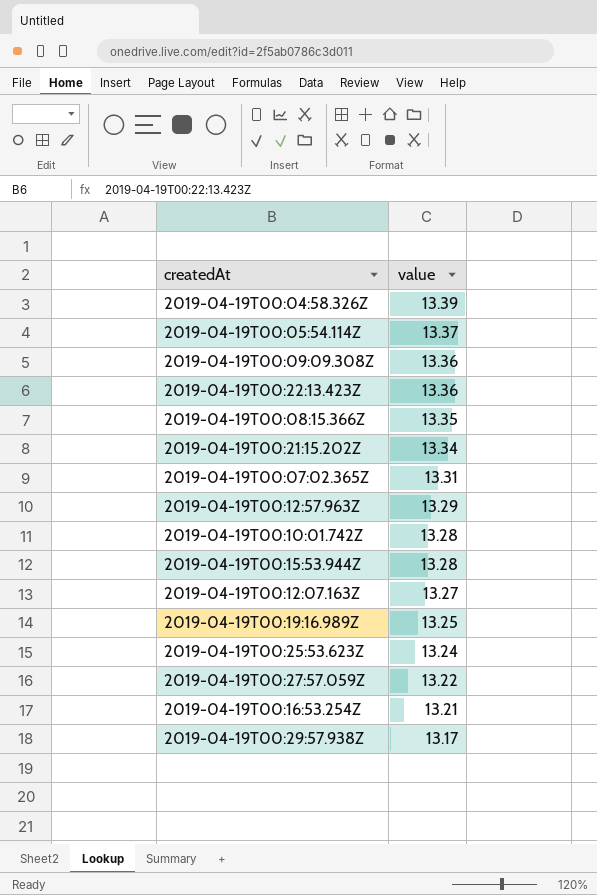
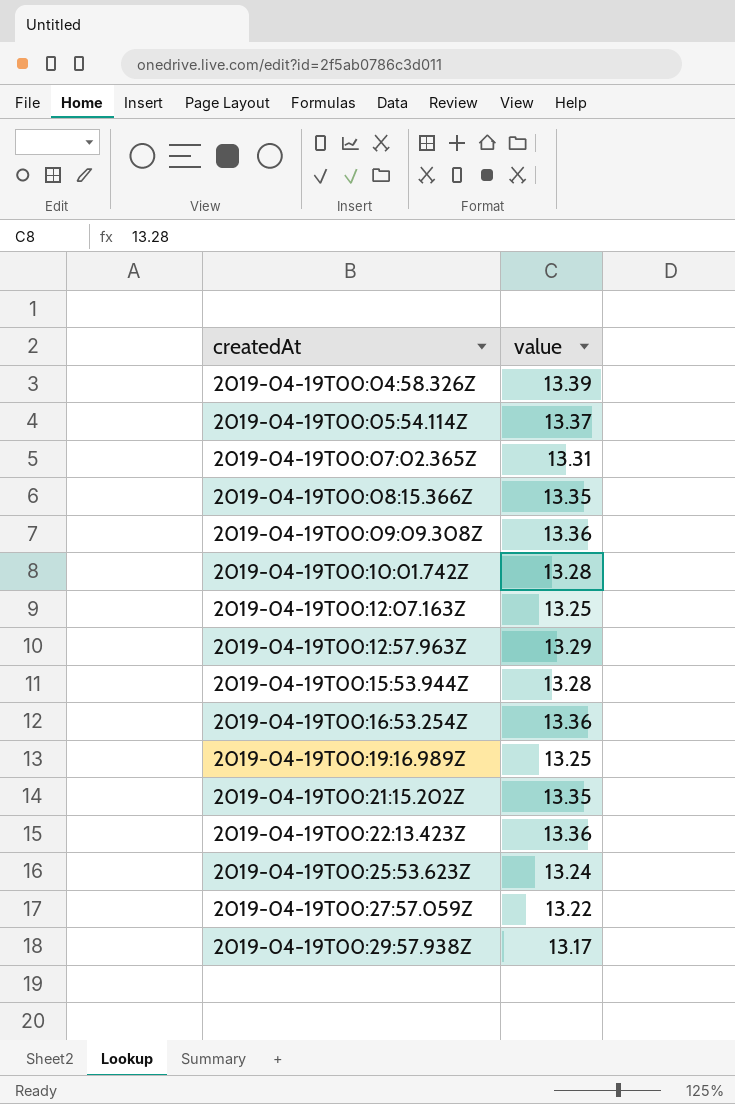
row order: value descending -> createdAt ascending
2019-04-19T00:12:07.163Z | value: 13.27 -> 13.25
2019-04-19T00:16:53.254Z | value: 13.21 -> 13.36
2019-04-19T00:21:15.202Z | value: 13.34 -> 13.35

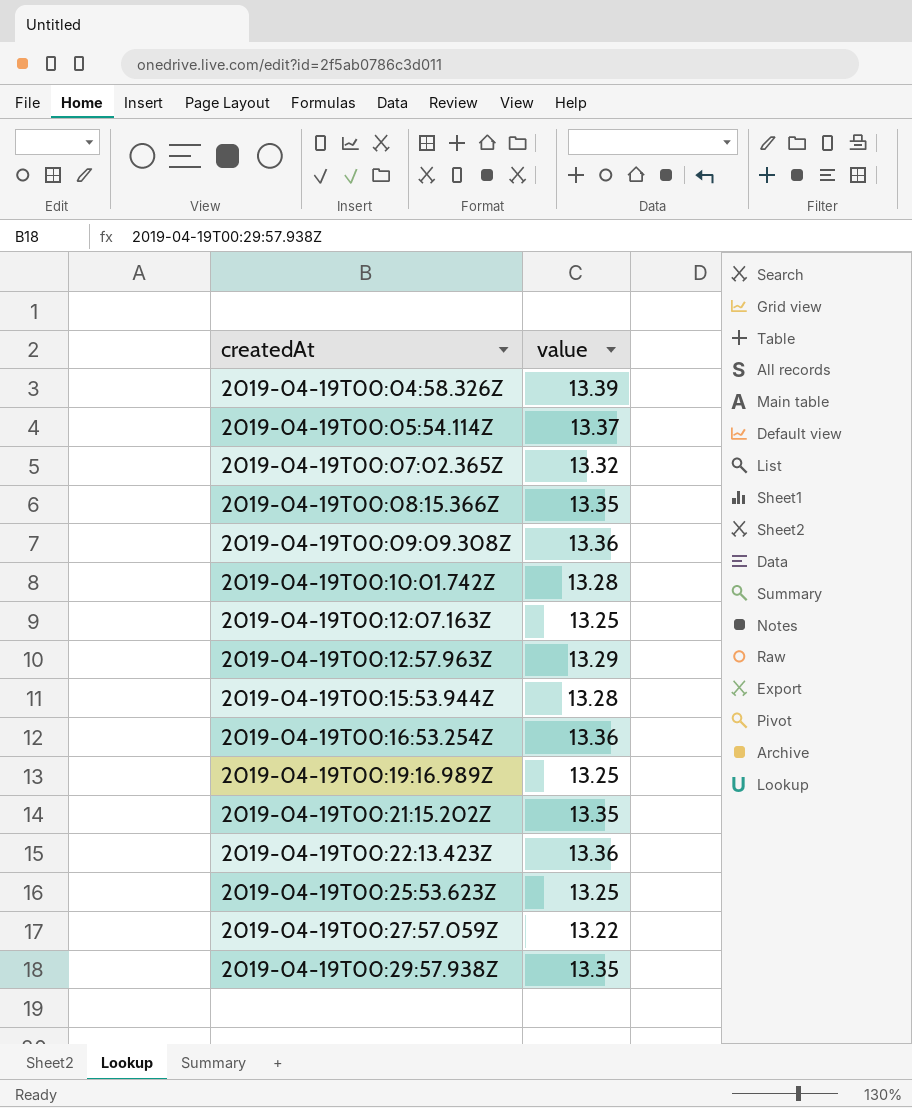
2019-04-19T00:07:02.365Z | value: 13.31 -> 13.32
2019-04-19T00:25:53.623Z | value: 13.24 -> 13.25
2019-04-19T00:29:57.938Z | value: 13.17 -> 13.35

